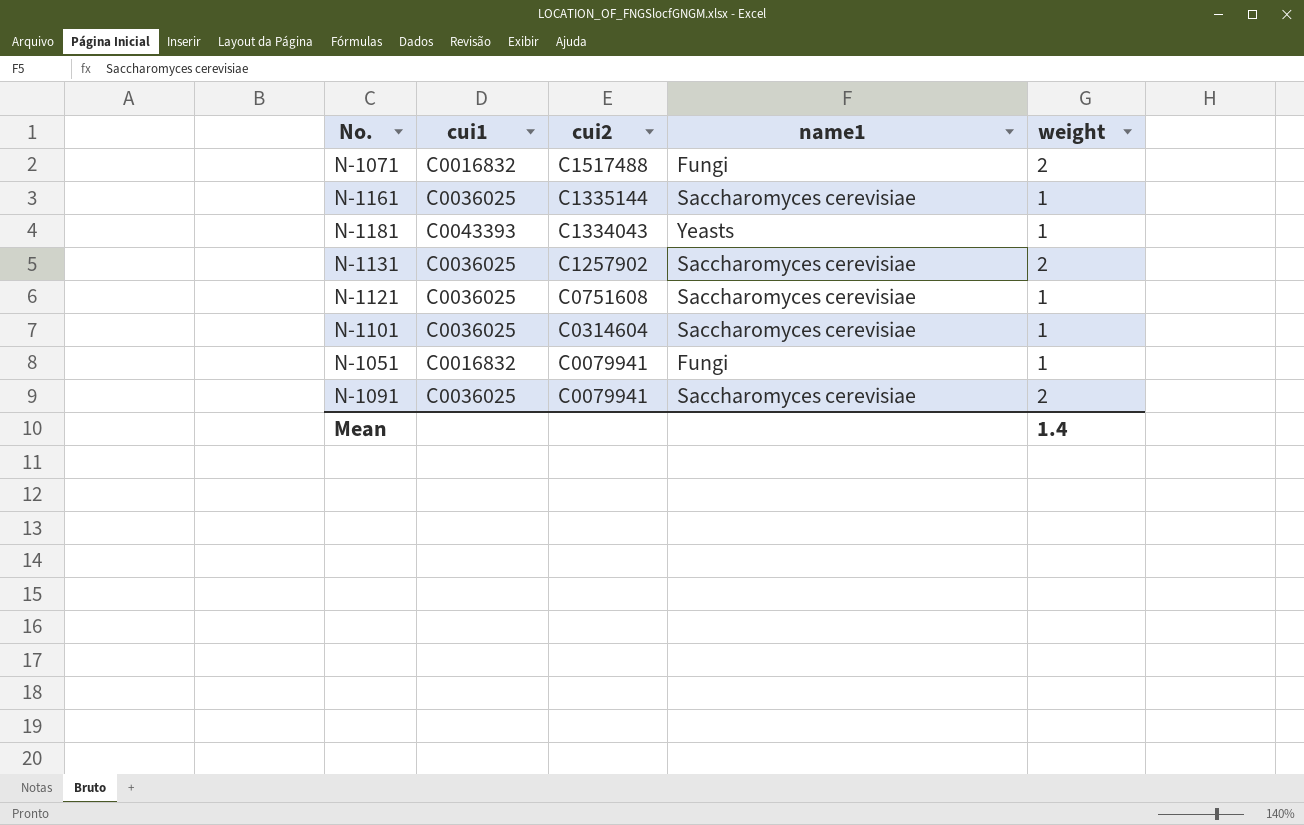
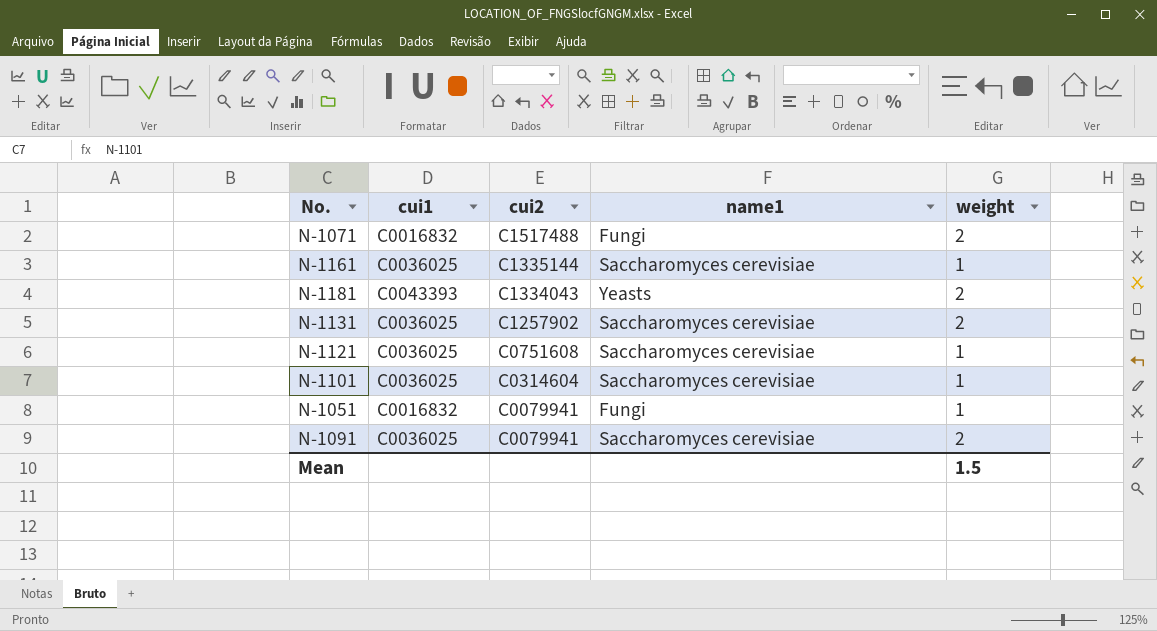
N-1181 | weight: 1 -> 2
Mean | weight: 1.4 -> 1.5

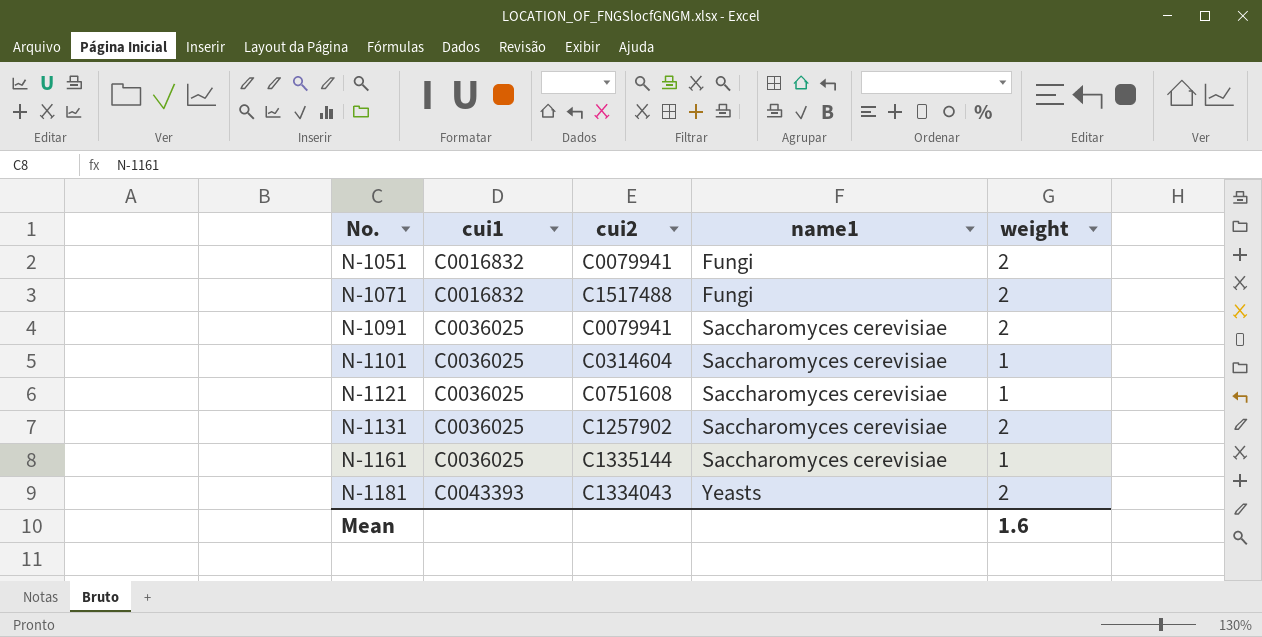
row order: cui2 descending -> No. ascending
N-1051 | weight: 1 -> 2
Mean | weight: 1.5 -> 1.6

